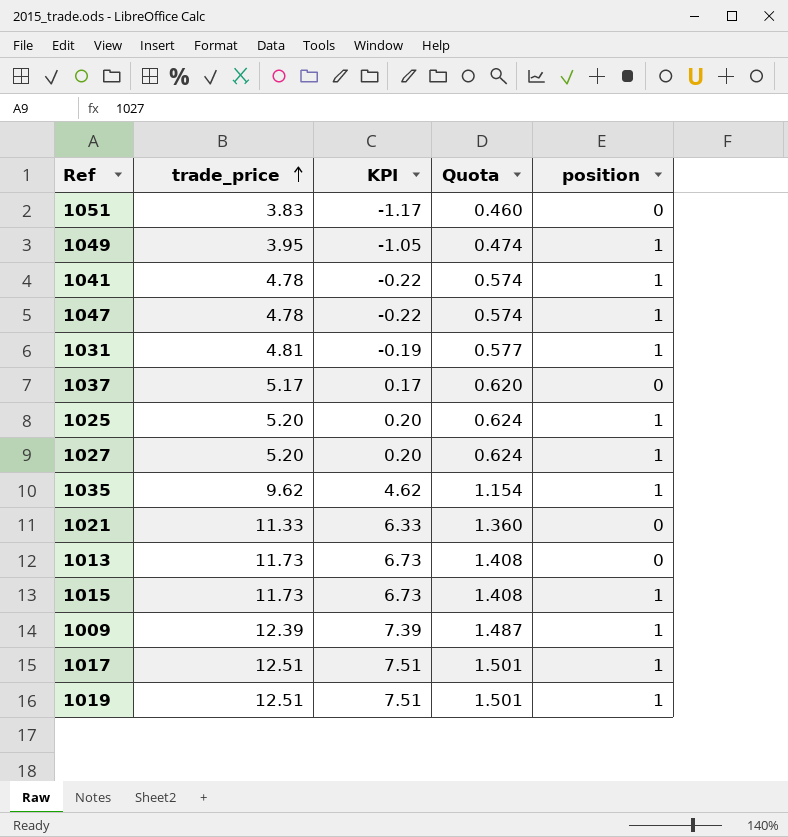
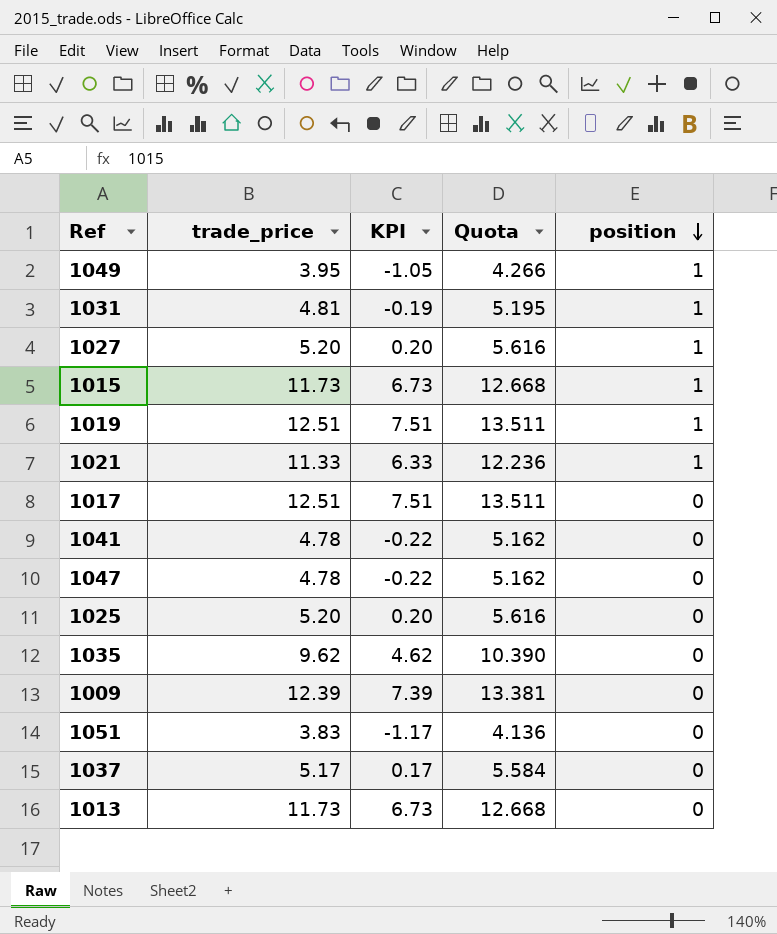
row order: trade_price ascending -> position descending
column Quota | formula: [trade_price] * 0.12 -> [trade_price] * 1.08
1021 | position: 0 -> 1
1017 | position: 1 -> 0
1041 | position: 1 -> 0
1047 | position: 1 -> 0
1025 | position: 1 -> 0
1035 | position: 1 -> 0
1009 | position: 1 -> 0

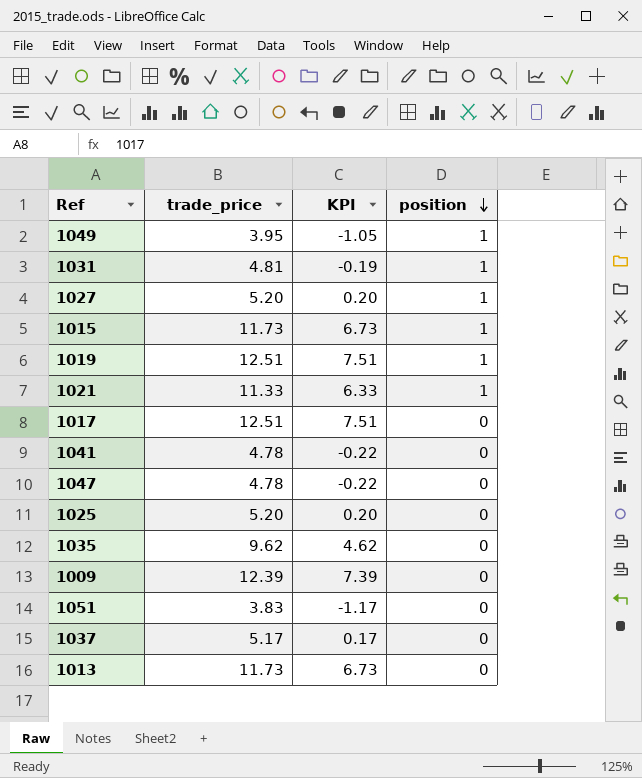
column Quota | formula: [trade_price] * 1.08 -> none

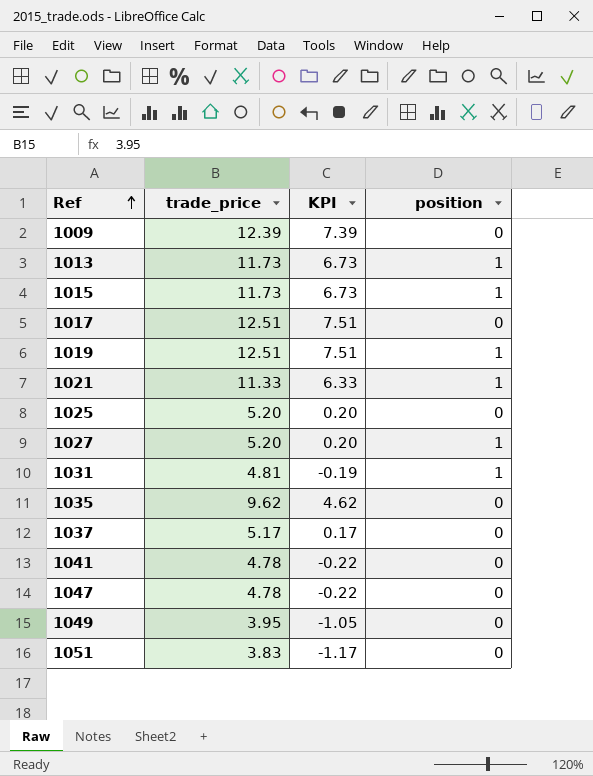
row order: position descending -> Ref ascending
1013 | position: 0 -> 1
1049 | position: 1 -> 0

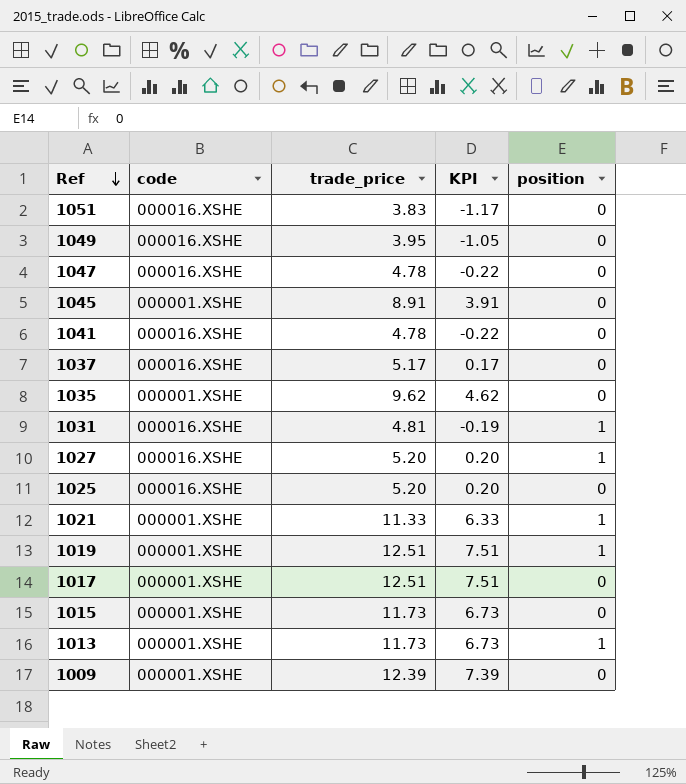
row order: Ref ascending -> Ref descending
column code | position: none -> 2
row 1045: none -> 000001.XSHE | 8.91 | 3.91 | 0
1015 | position: 1 -> 0

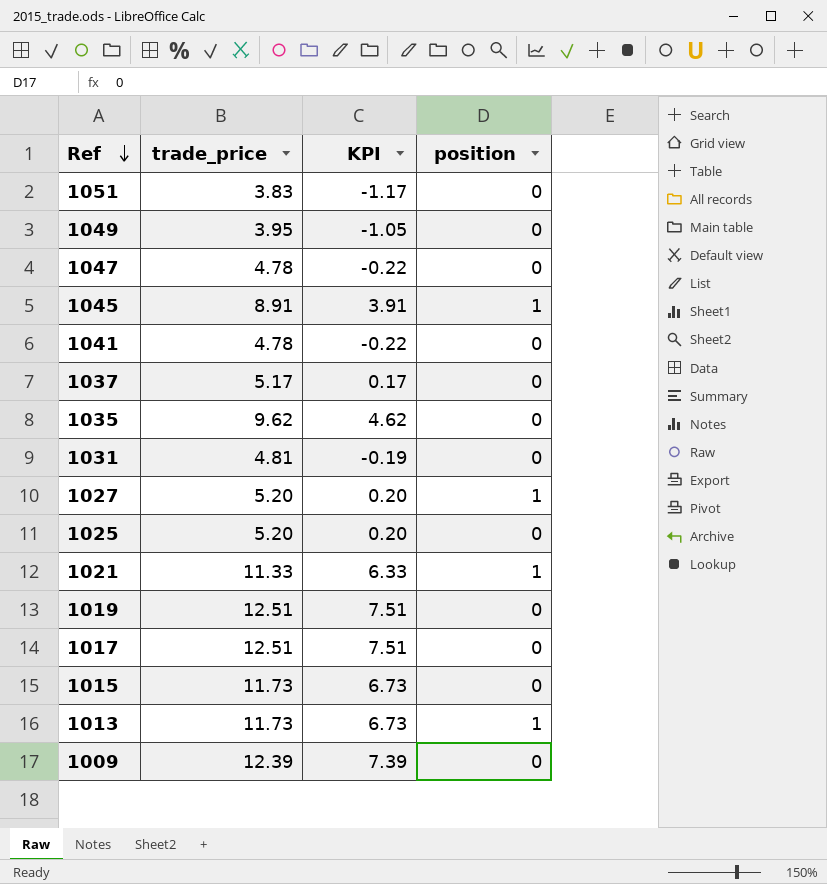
column code | position: 2 -> none
1045 | position: 0 -> 1
1031 | position: 1 -> 0
1019 | position: 1 -> 0

